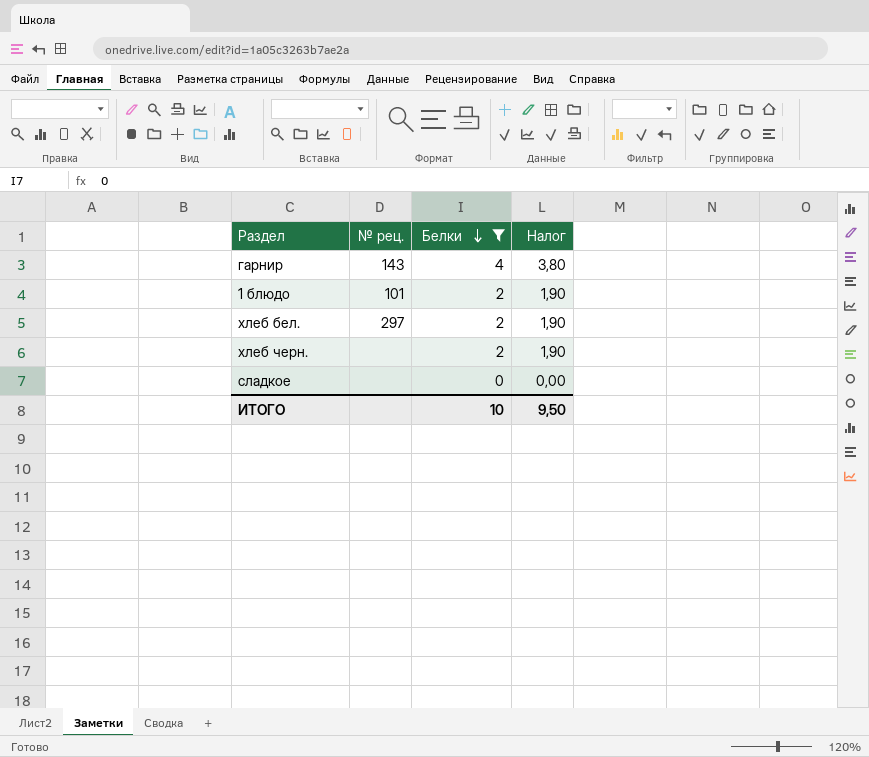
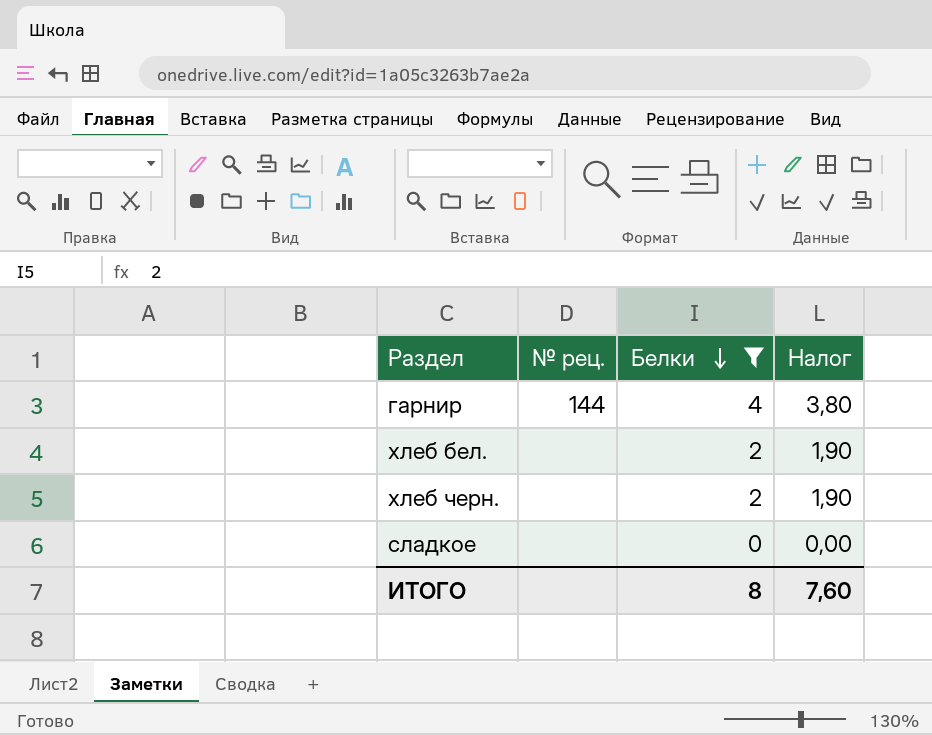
row 1 блюдо: 101 | 2 | 1,90 -> none
гарнир | № рец.: 143 -> 144
хлеб бел. | № рец.: 297 -> none
ИТОГО | Белки: 10 -> 8
ИТОГО | Налог: 9,50 -> 7,60

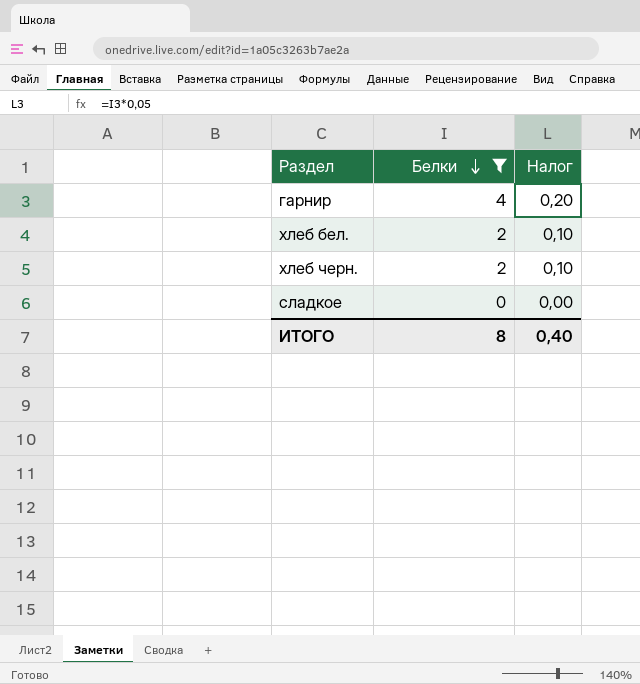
column № рец. | position: 2 -> none
column Налог | formula: [Белки] * 0,95 -> [Белки] * 0,05
ИТОГО | Налог: 7,60 -> 0,40

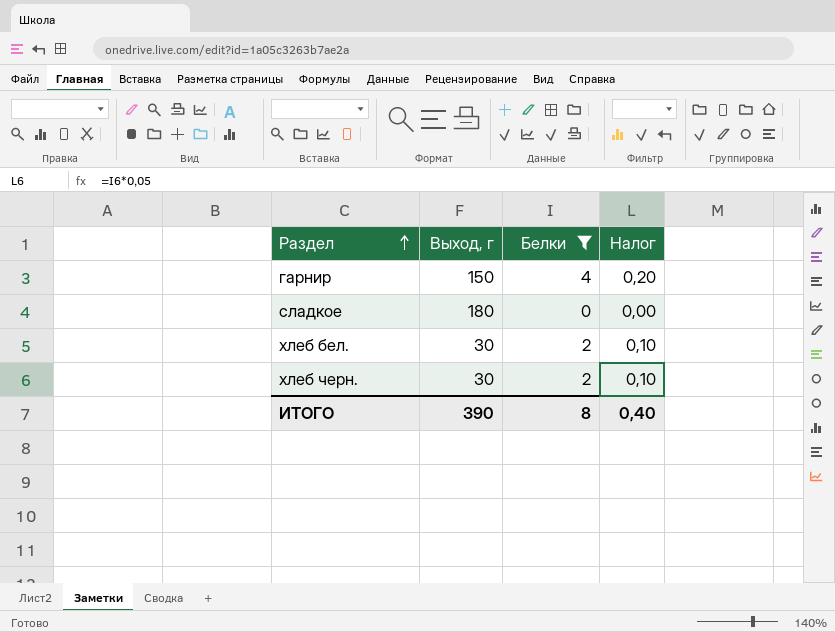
row order: Белки descending -> Раздел ascending
column Выход, г | position: none -> 2

